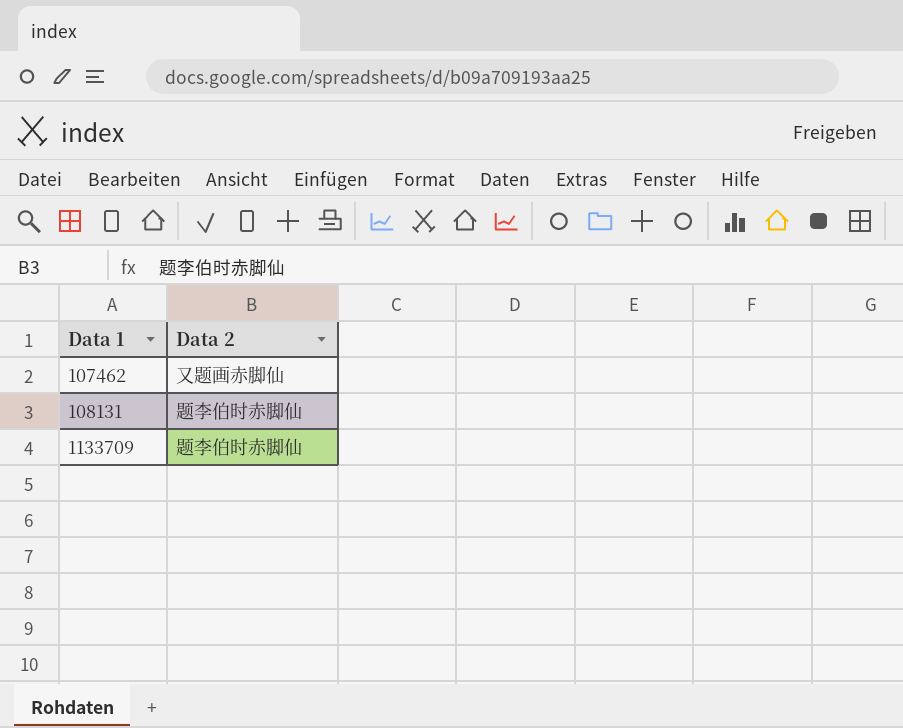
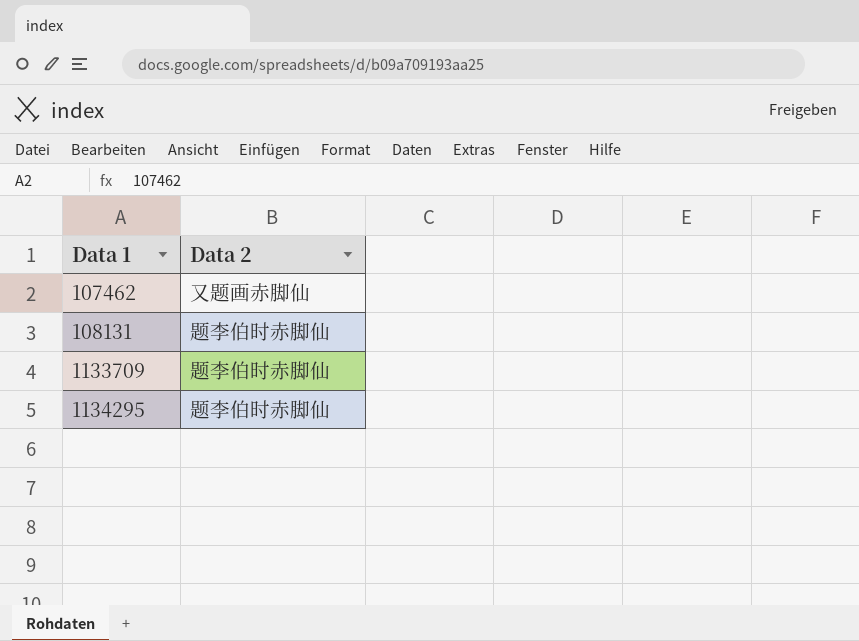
row 1134295: none -> 题李伯时赤脚仙

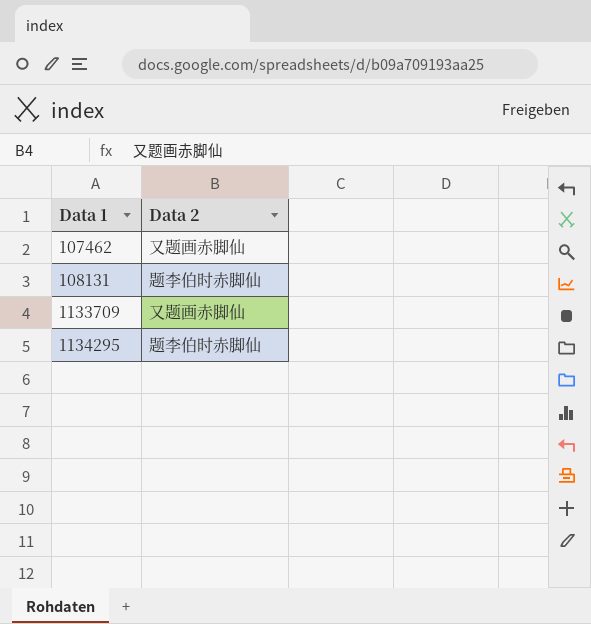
1133709 | Data 2: 题李伯时赤脚仙 -> 又题画赤脚仙

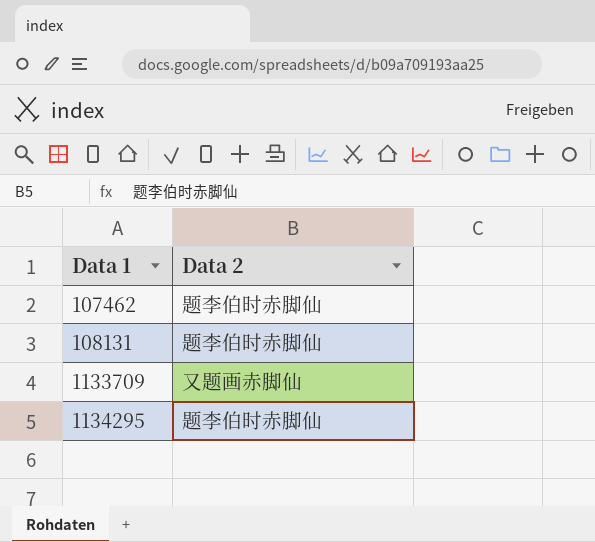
107462 | Data 2: 又题画赤脚仙 -> 题李伯时赤脚仙

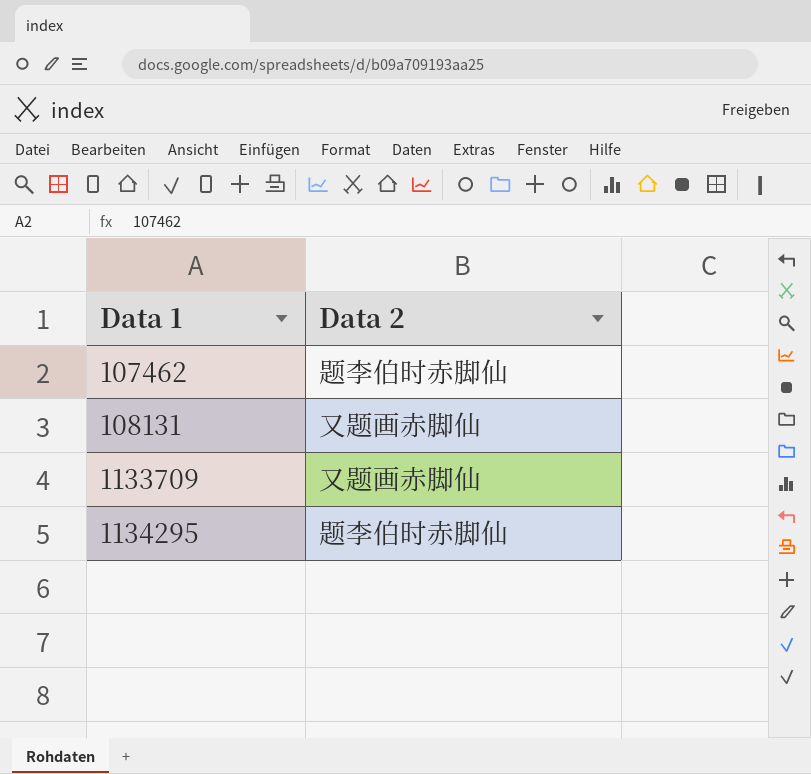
108131 | Data 2: 题李伯时赤脚仙 -> 又题画赤脚仙

